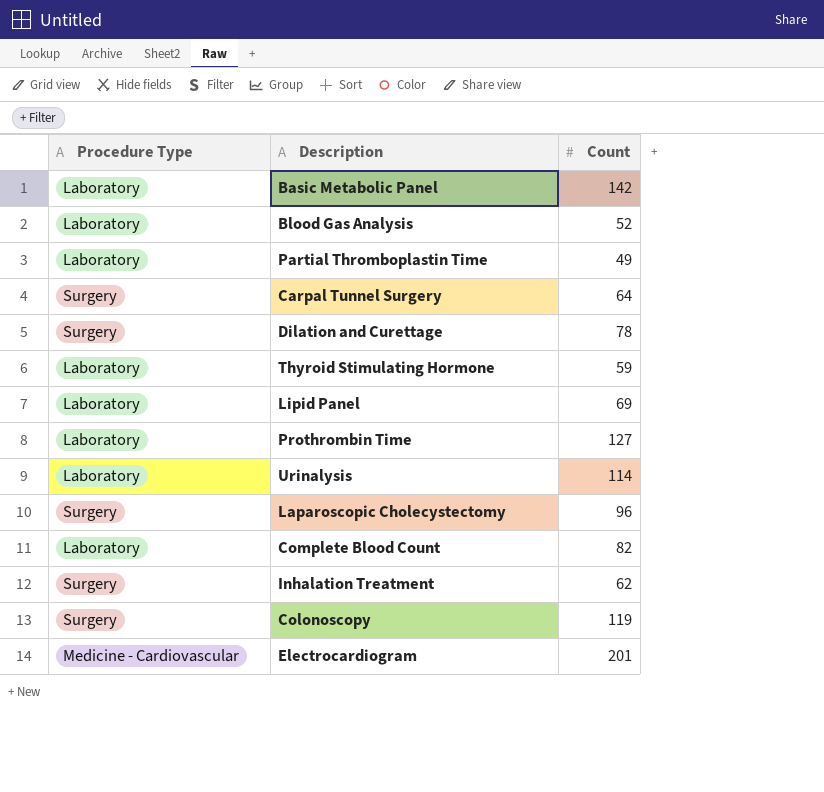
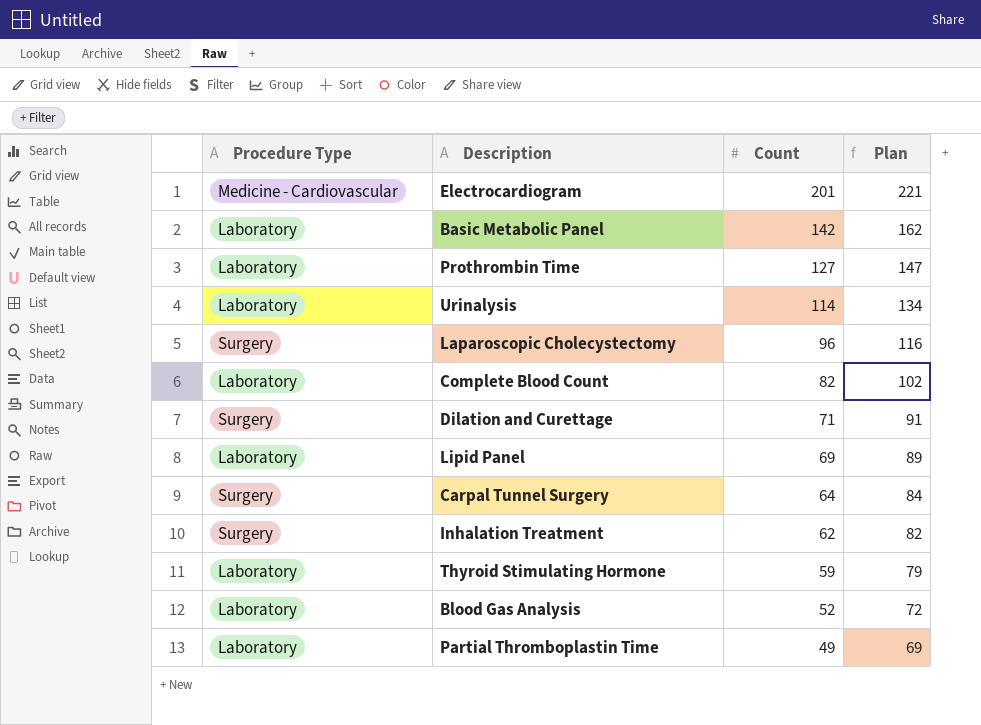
row order: none -> Count descending
column Plan | formula: none -> [Count] + 20
row Colonoscopy: Surgery | 119 -> none
Dilation and Curettage | Count: 78 -> 71

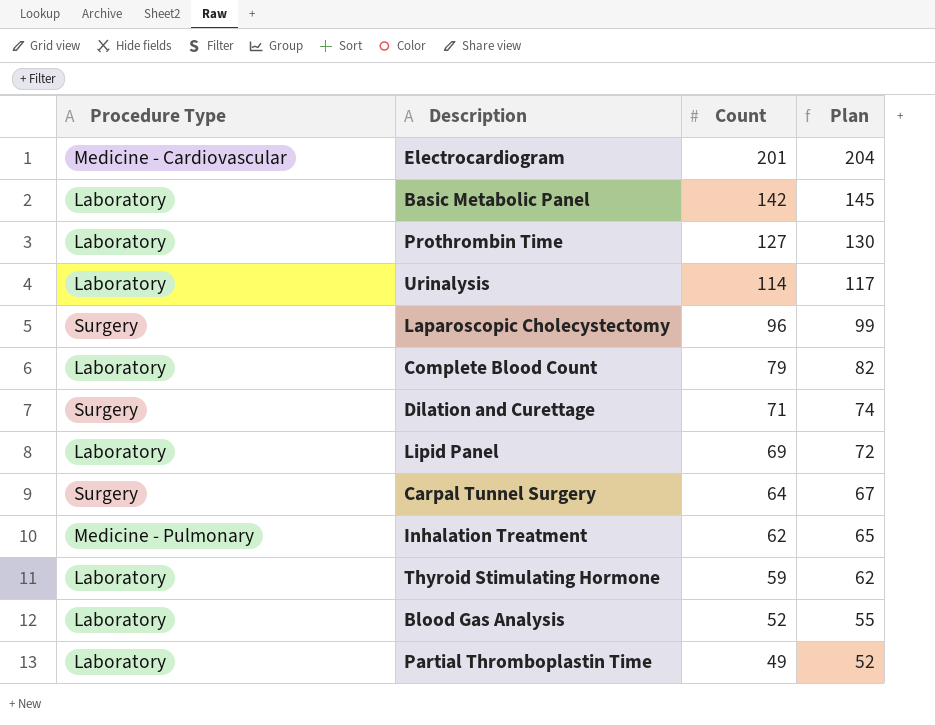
column Plan | formula: [Count] + 20 -> [Count] + 3
Complete Blood Count | Count: 82 -> 79
Inhalation Treatment | Procedure Type: Surgery -> Medicine - Pulmonary

